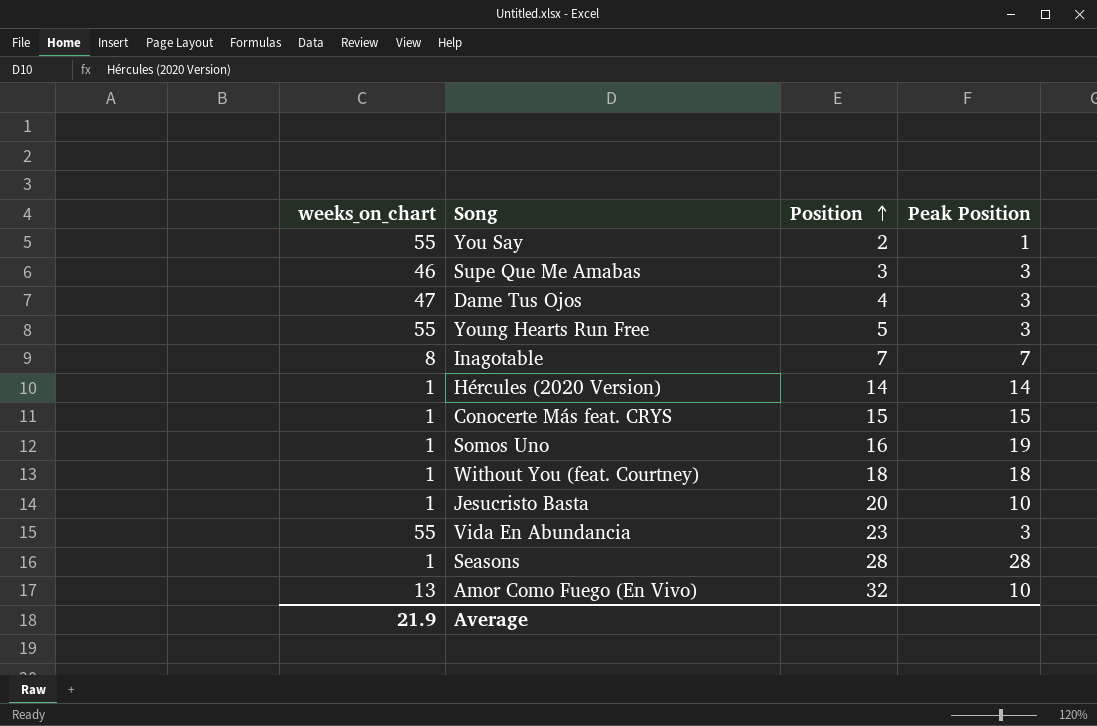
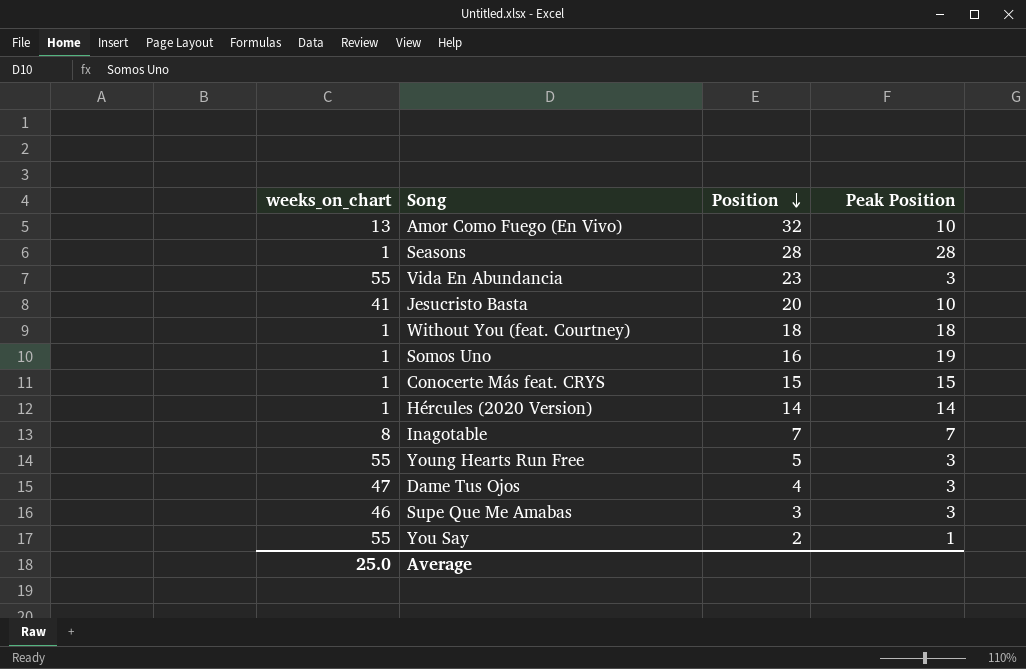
row order: Position ascending -> Position descending
Jesucristo Basta | weeks_on_chart: 1 -> 41
Average | weeks_on_chart: 21.9 -> 25.0

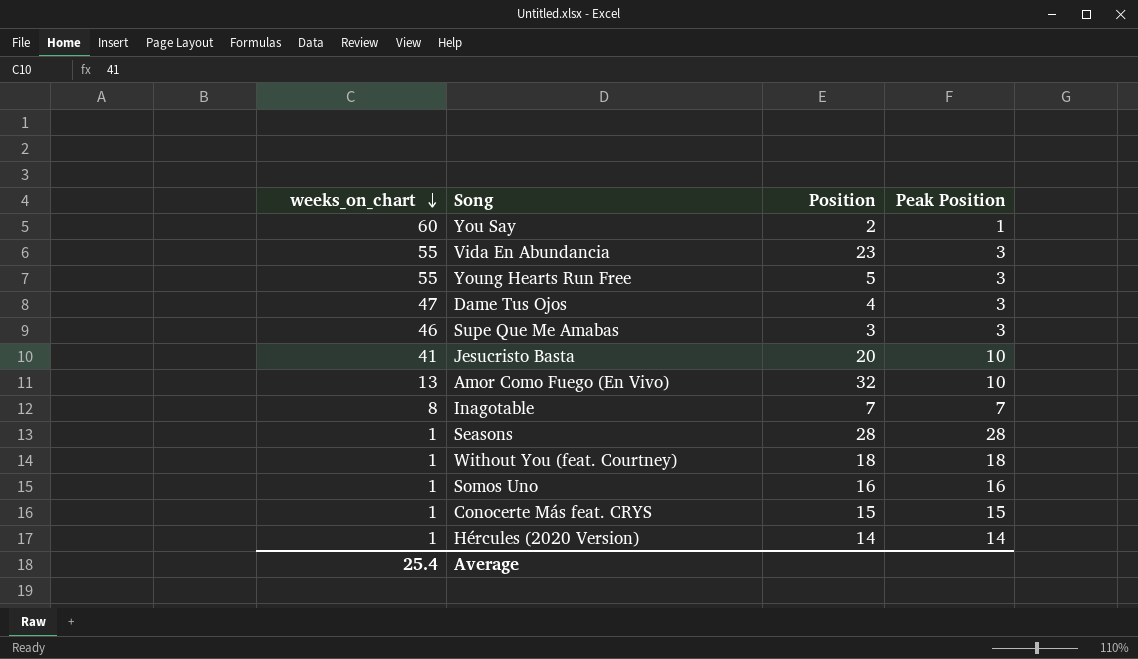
row order: Position descending -> weeks_on_chart descending
You Say | weeks_on_chart: 55 -> 60
Somos Uno | Peak Position: 19 -> 16
Average | weeks_on_chart: 25.0 -> 25.4

